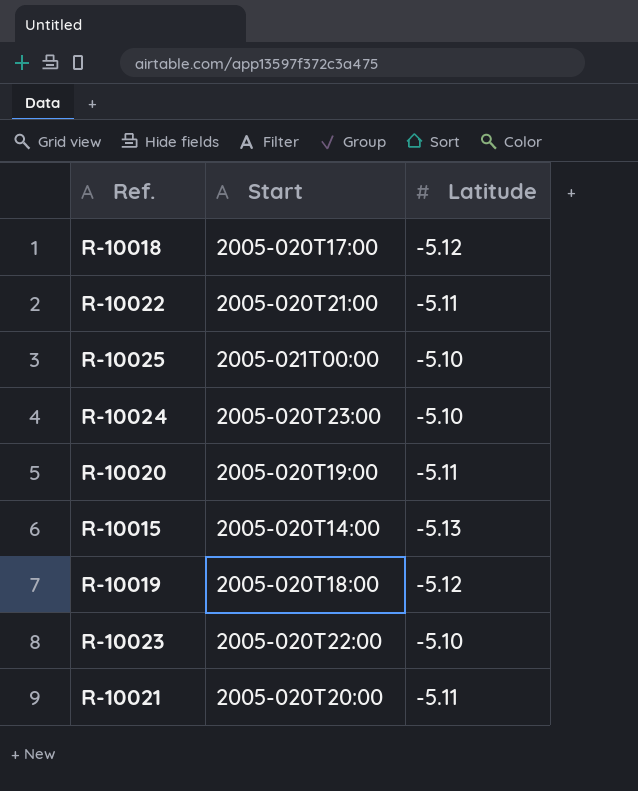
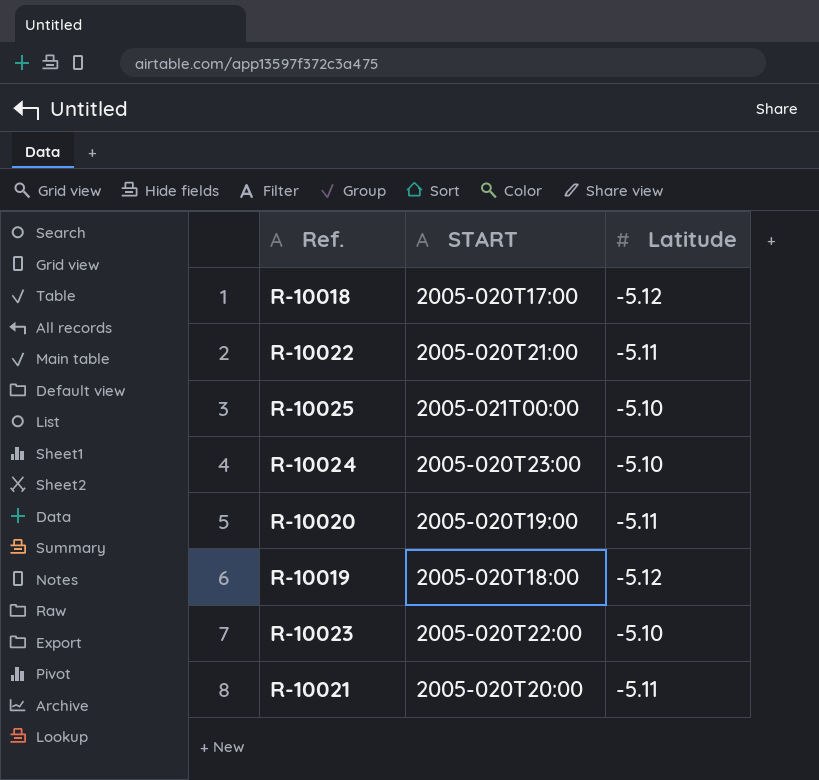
column name: Start -> START
row R-10015: 2005-020T14:00 | -5.13 -> none

